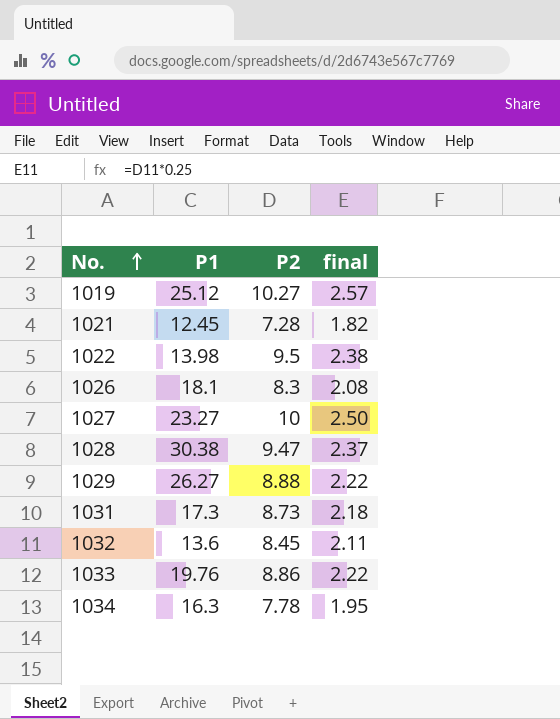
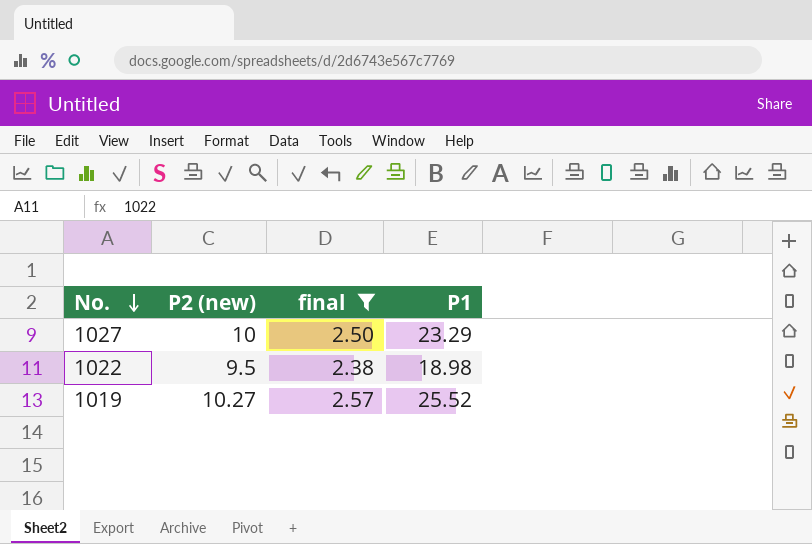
filter: none -> final >= 2.38
row order: No. ascending -> No. descending
column name: P2 -> P2 (new)
column P1 | position: 2 -> 4
1027 | P1: 23.27 -> 23.29
1022 | P1: 13.98 -> 18.98
1019 | P1: 25.12 -> 25.52

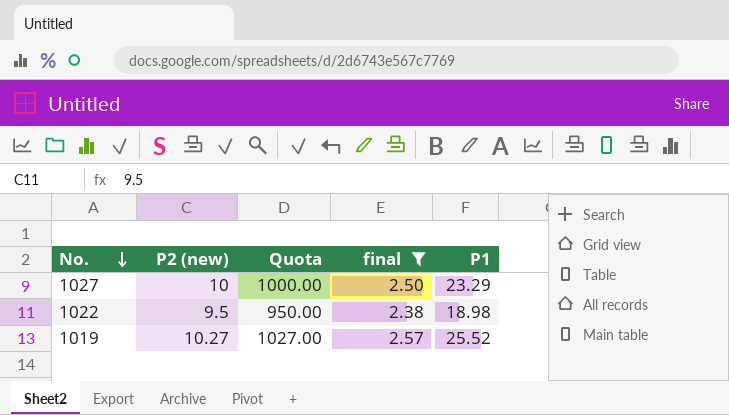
column Quota | formula: none -> [P2 (new)] * 100

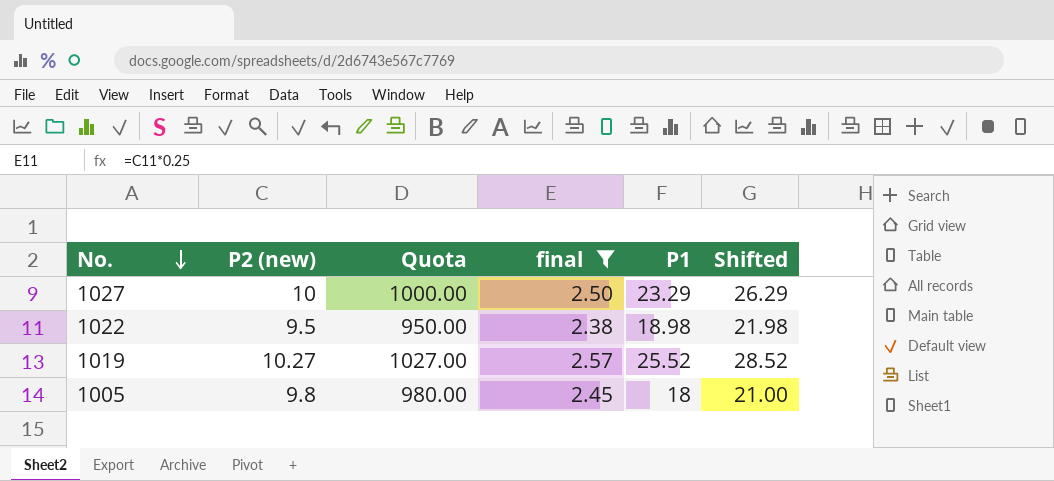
column Shifted | formula: none -> [P1] + 3
row 1005: none -> 9.8 | 980.00 | 2.45 | 18 | 21.00

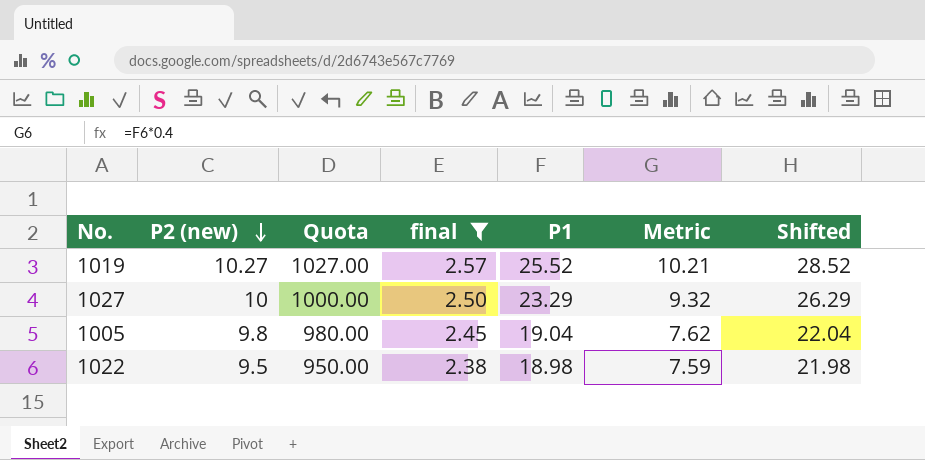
row order: No. descending -> P2 (new) descending
column Metric | formula: none -> [P1] * 0.4
1005 | P1: 18 -> 19.04
1005 | Shifted: 21.00 -> 22.04

